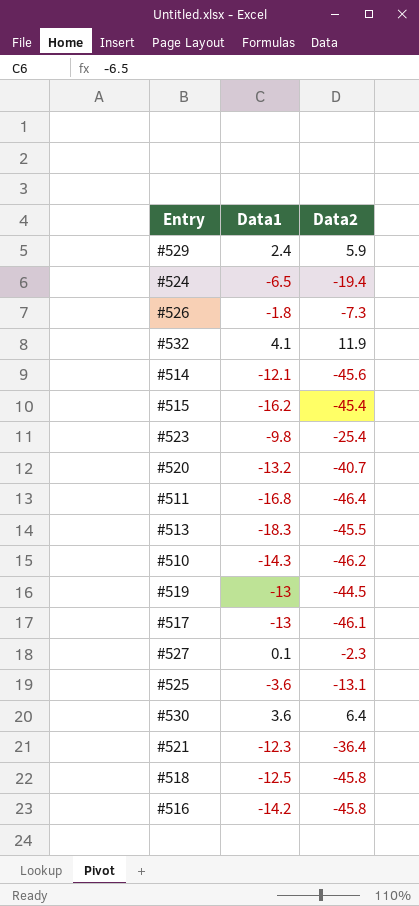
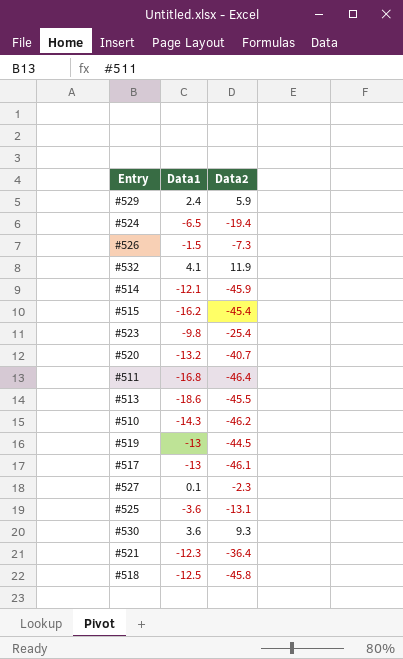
row #516: -14.2 | -45.8 -> none
#526 | Data1: -1.8 -> -1.5
#514 | Data2: -45.6 -> -45.9
#513 | Data1: -18.3 -> -18.6
#530 | Data2: 6.4 -> 9.3

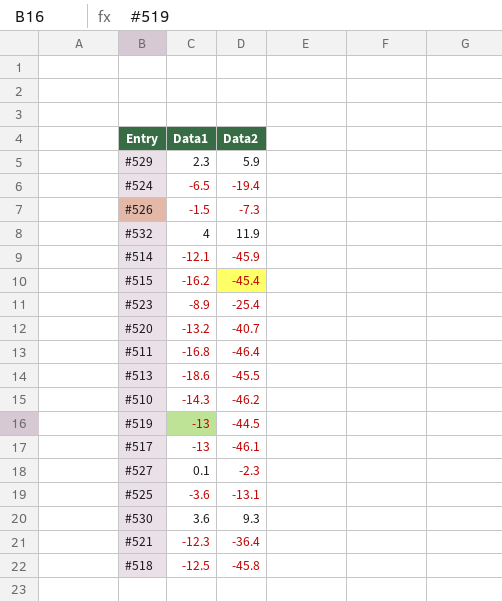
#529 | Data1: 2.4 -> 2.3
#532 | Data1: 4.1 -> 4
#523 | Data1: -9.8 -> -8.9

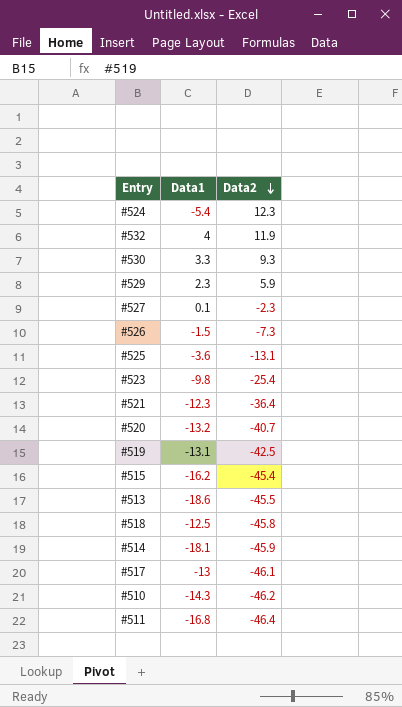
row order: none -> Data2 descending
#524 | Data1: -6.5 -> -5.4
#524 | Data2: -19.4 -> 12.3
#530 | Data1: 3.6 -> 3.3
#523 | Data1: -8.9 -> -9.8
#519 | Data1: -13 -> -13.1
#519 | Data2: -44.5 -> -42.5
#514 | Data1: -12.1 -> -18.1

